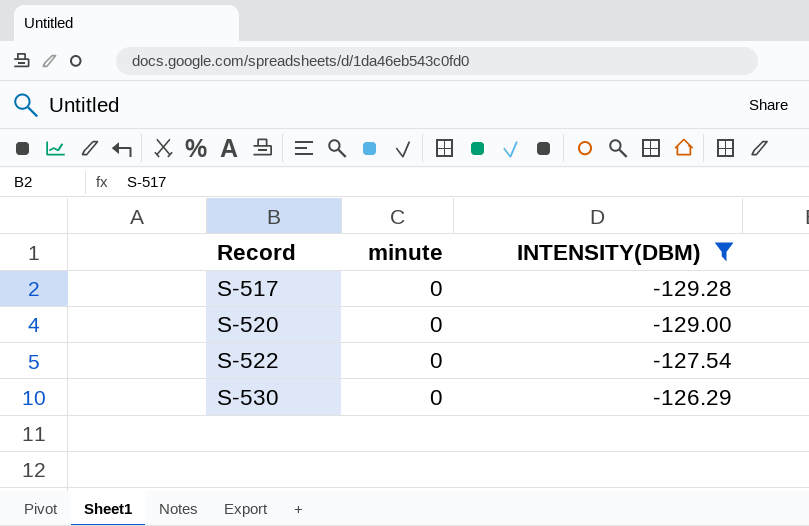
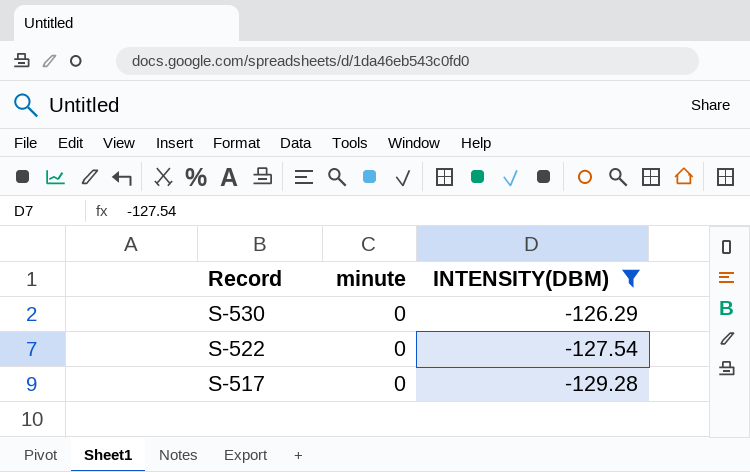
row order: Record ascending -> Record descending
row S-520: 0 | -129.00 -> none

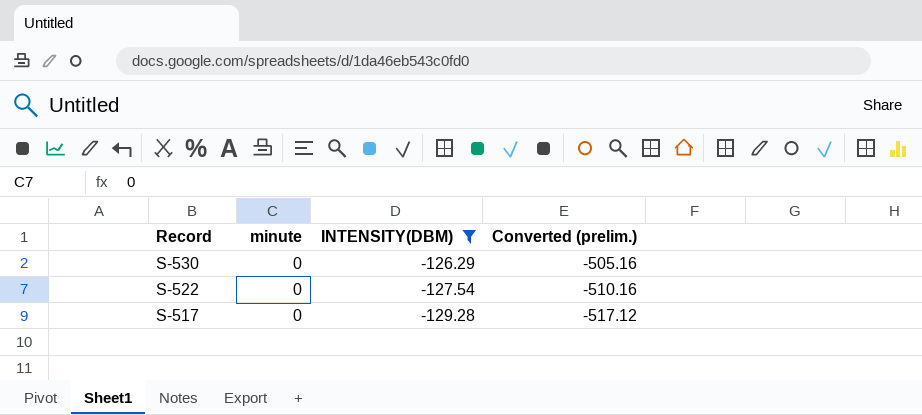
column Converted (prelim.) | formula: none -> [INTENSITY(DBM)] * 4

